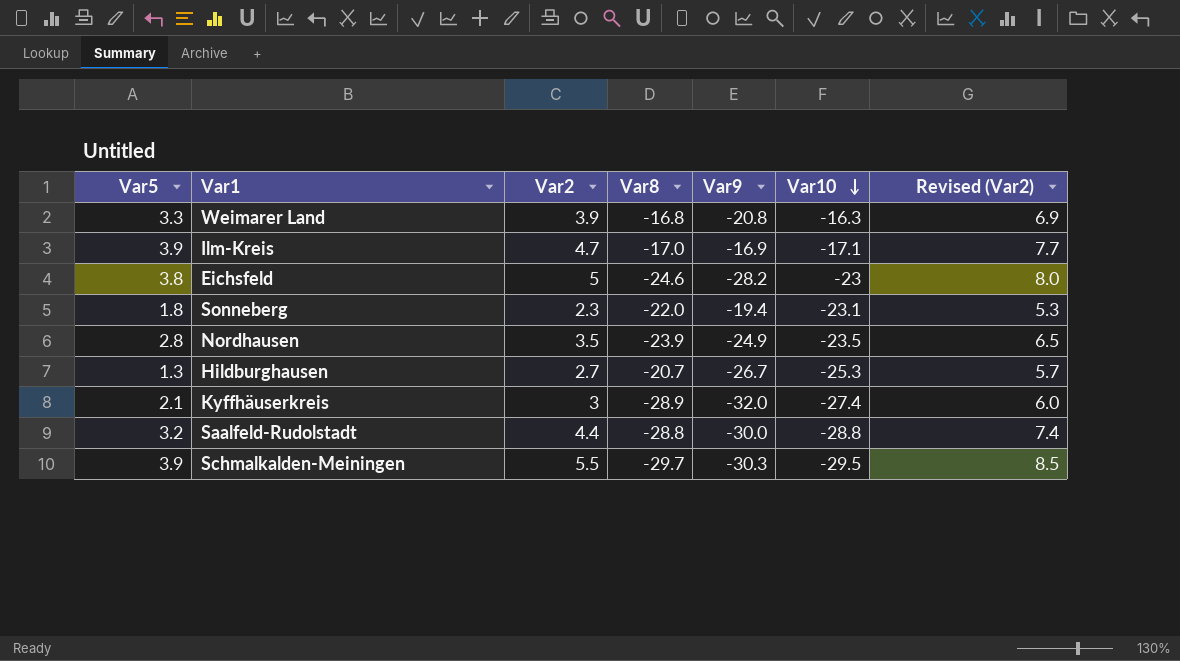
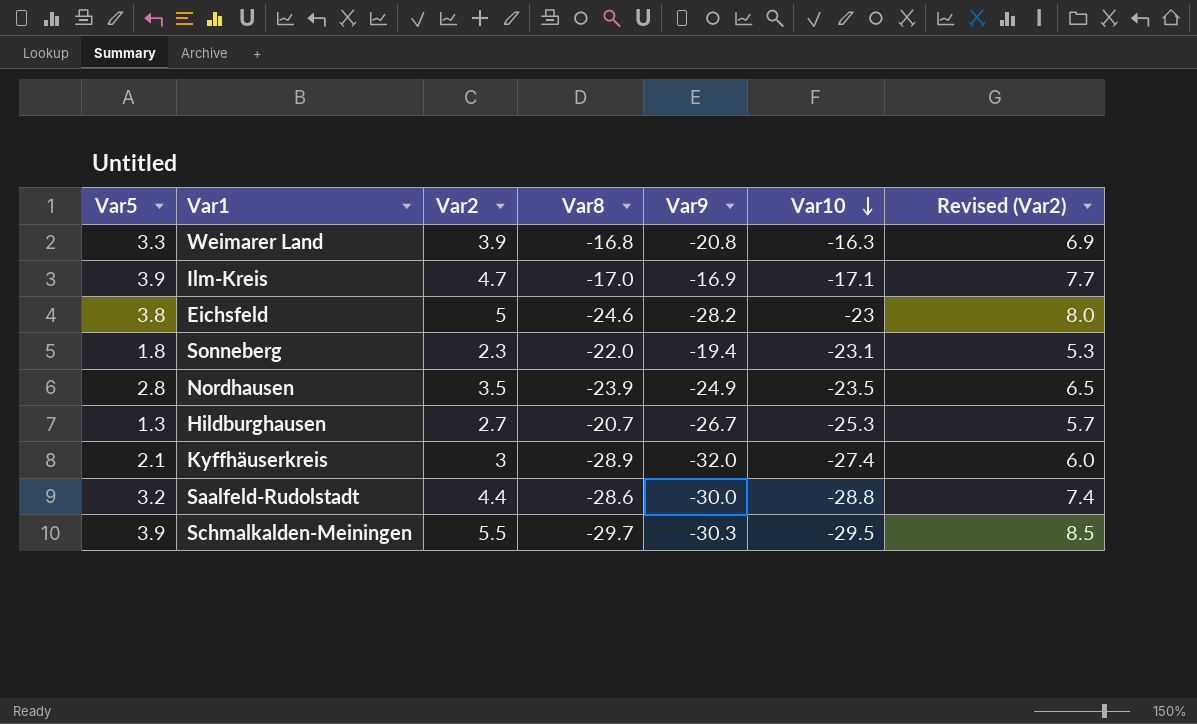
Saalfeld-Rudolstadt | Var8: -28.8 -> -28.6

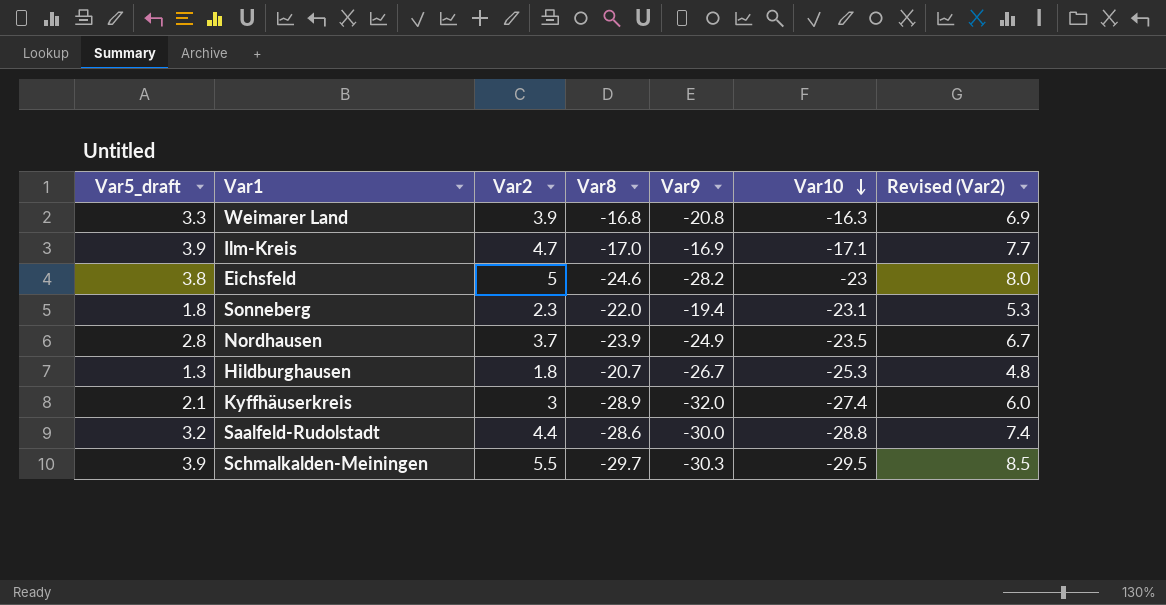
column name: Var5 -> Var5_draft
Nordhausen | Var2: 3.5 -> 3.7
Nordhausen | Revised (Var2): 6.5 -> 6.7
Hildburghausen | Var2: 2.7 -> 1.8
Hildburghausen | Revised (Var2): 5.7 -> 4.8

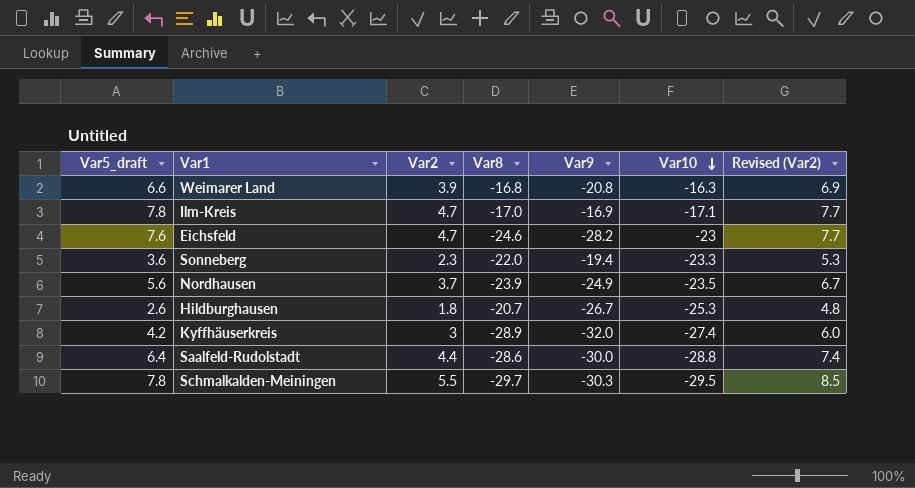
Weimarer Land | Var5_draft: 3.3 -> 6.6
Ilm-Kreis | Var5_draft: 3.9 -> 7.8
Eichsfeld | Var5_draft: 3.8 -> 7.6
Eichsfeld | Var2: 5 -> 4.7
Eichsfeld | Revised (Var2): 8.0 -> 7.7
Sonneberg | Var5_draft: 1.8 -> 3.6
Sonneberg | Var10: -23.1 -> -23.3
Nordhausen | Var5_draft: 2.8 -> 5.6
Hildburghausen | Var5_draft: 1.3 -> 2.6
Kyffhäuserkreis | Var5_draft: 2.1 -> 4.2
Saalfeld-Rudolstadt | Var5_draft: 3.2 -> 6.4
Schmalkalden-Meiningen | Var5_draft: 3.9 -> 7.8

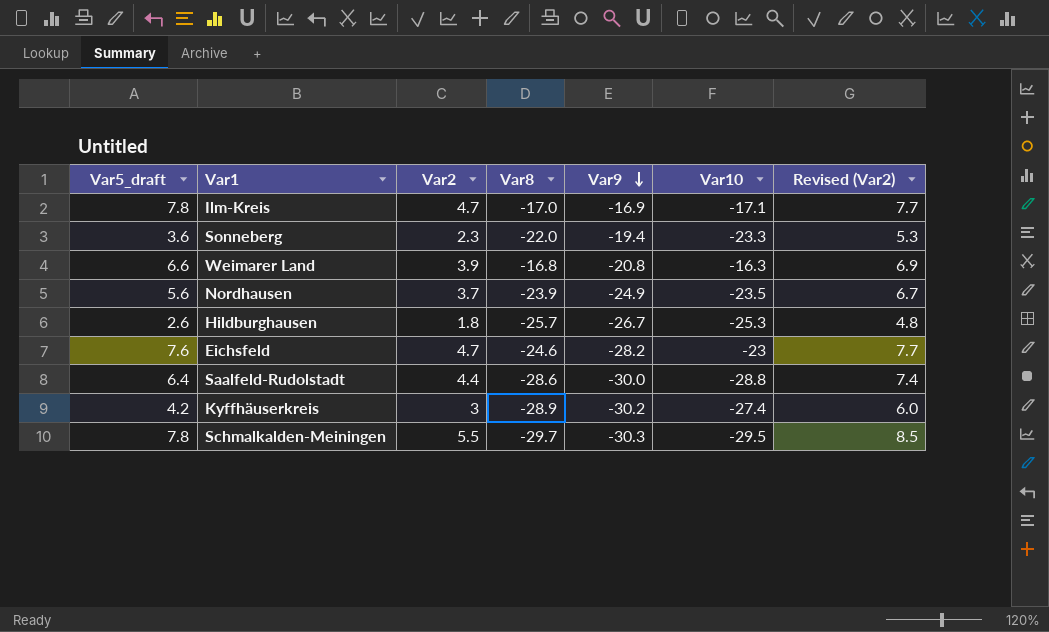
row order: Var10 descending -> Var9 descending
Hildburghausen | Var8: -20.7 -> -25.7
Kyffhäuserkreis | Var9: -32.0 -> -30.2

